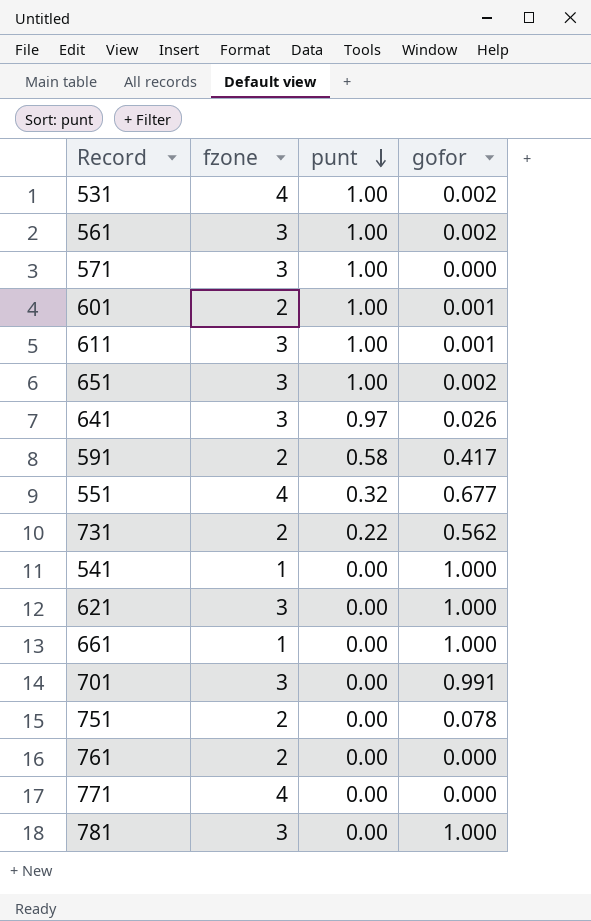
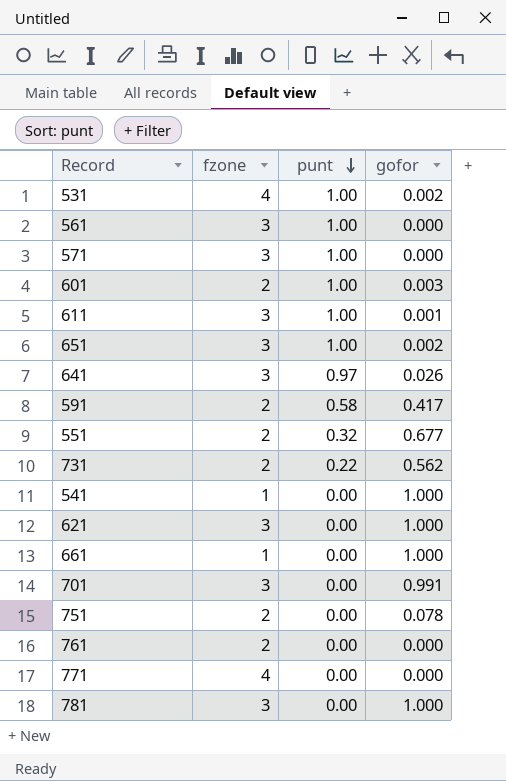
561 | gofor: 0.002 -> 0.000
601 | gofor: 0.001 -> 0.003
551 | fzone: 4 -> 2

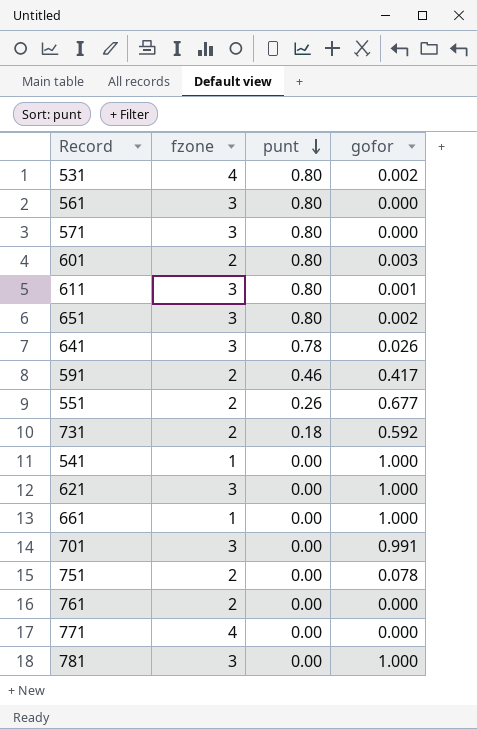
531 | punt: 1.00 -> 0.80
561 | punt: 1.00 -> 0.80
571 | punt: 1.00 -> 0.80
601 | punt: 1.00 -> 0.80
611 | punt: 1.00 -> 0.80
651 | punt: 1.00 -> 0.80
641 | punt: 0.97 -> 0.78
591 | punt: 0.58 -> 0.46
551 | punt: 0.32 -> 0.26
731 | punt: 0.22 -> 0.18
731 | gofor: 0.562 -> 0.592

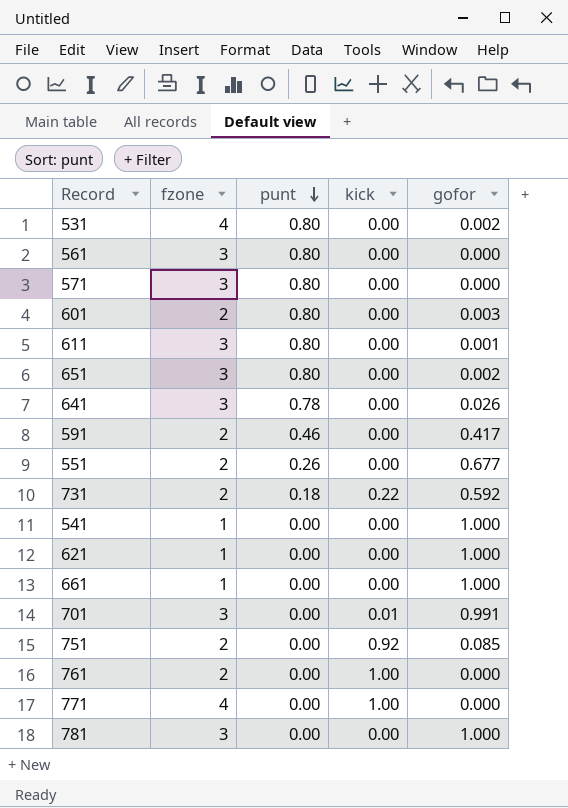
column kick | position: none -> 4
621 | fzone: 3 -> 1
751 | gofor: 0.078 -> 0.085

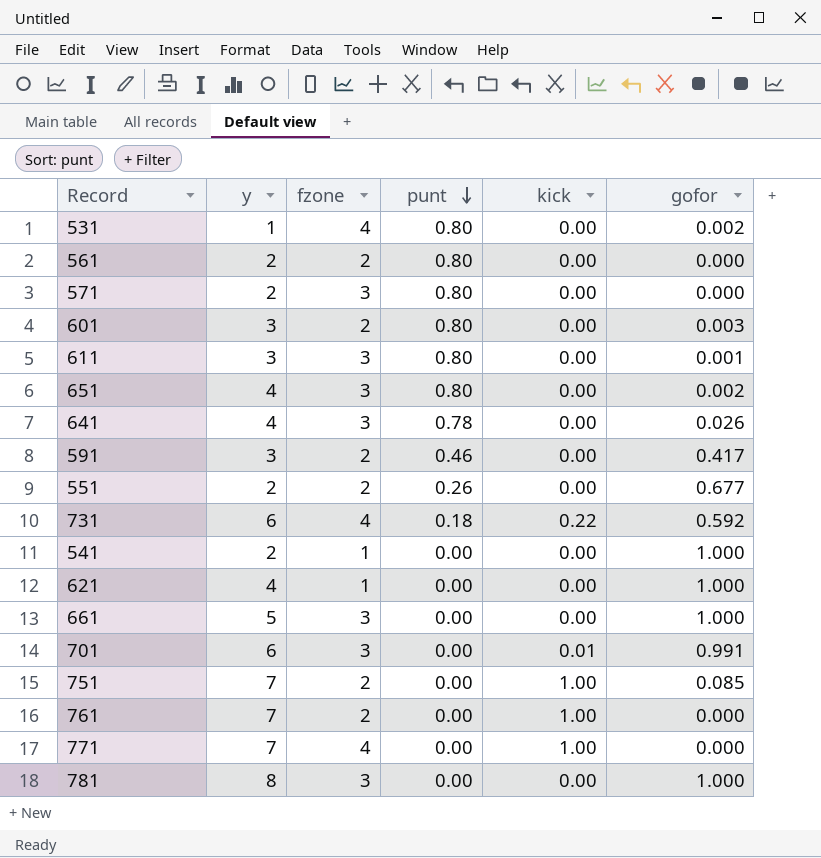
column y | position: none -> 2
561 | fzone: 3 -> 2
731 | fzone: 2 -> 4
661 | fzone: 1 -> 3
751 | kick: 0.92 -> 1.00

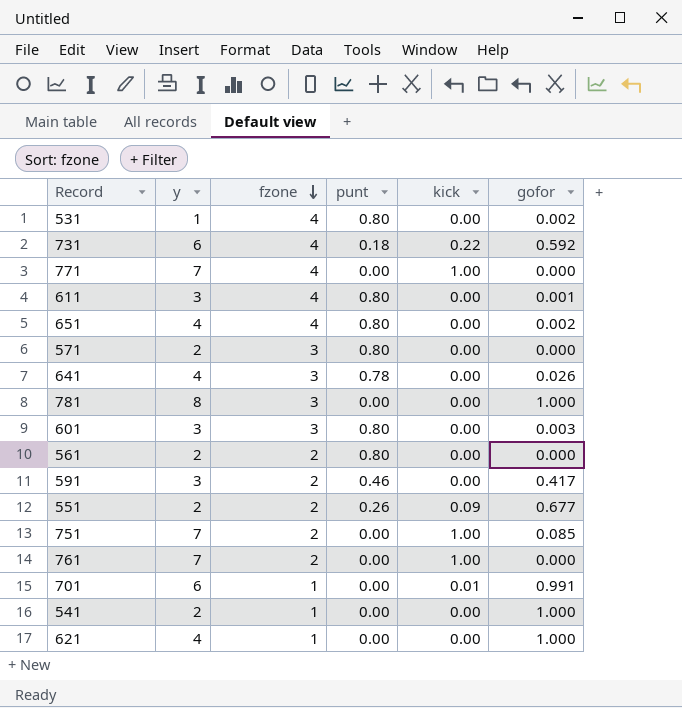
row order: punt descending -> fzone descending
row 661: 5 | 3 | 0.00 | 0.00 | 1.000 -> none
611 | fzone: 3 -> 4
651 | fzone: 3 -> 4
601 | fzone: 2 -> 3
551 | kick: 0.00 -> 0.09
701 | fzone: 3 -> 1

